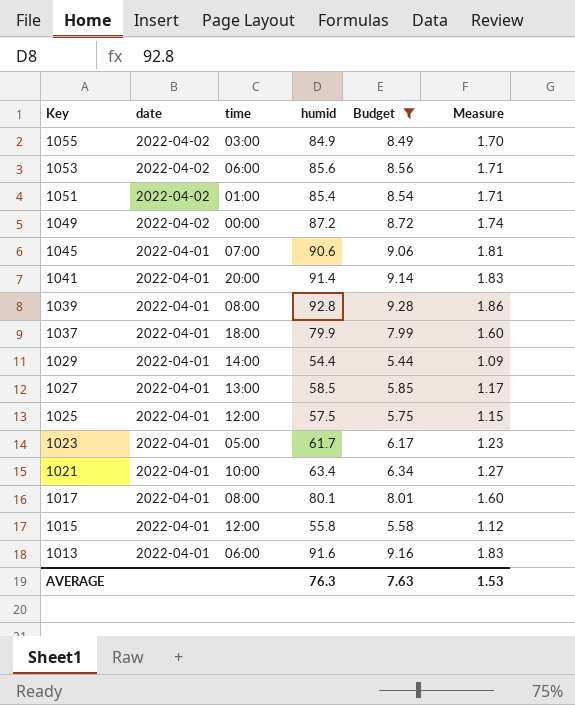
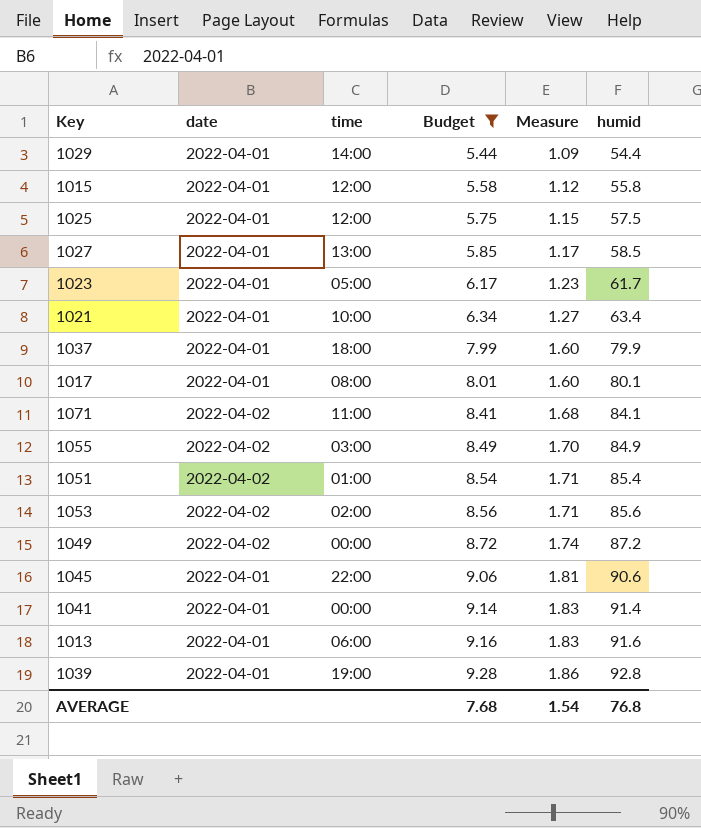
row order: Key descending -> Budget ascending
column humid | position: 4 -> 6
row 1071: none -> 2022-04-02 | 11:00 | 8.41 | 1.68 | 84.1
1053 | time: 06:00 -> 02:00
1045 | time: 07:00 -> 22:00
1041 | time: 20:00 -> 00:00
1039 | time: 08:00 -> 19:00
AVERAGE | Budget: 7.63 -> 7.68
AVERAGE | Measure: 1.53 -> 1.54
AVERAGE | humid: 76.3 -> 76.8

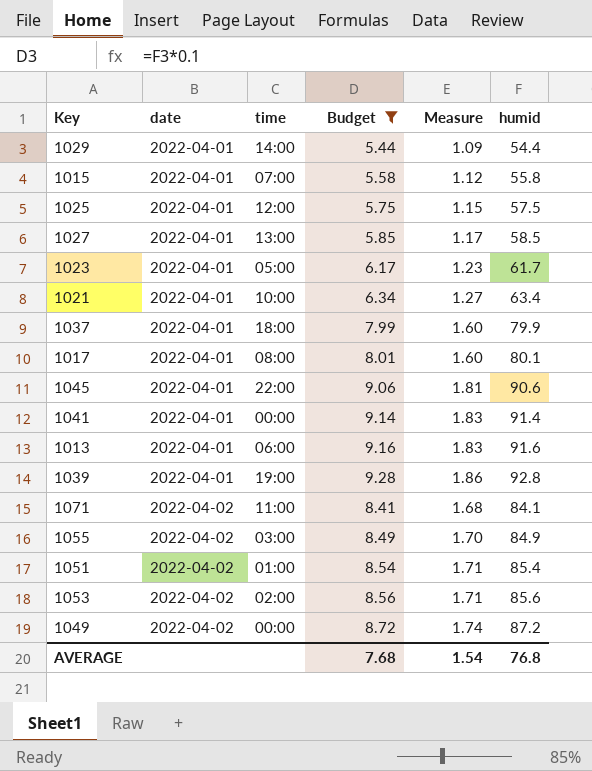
row order: Budget ascending -> date ascending
1015 | time: 12:00 -> 07:00

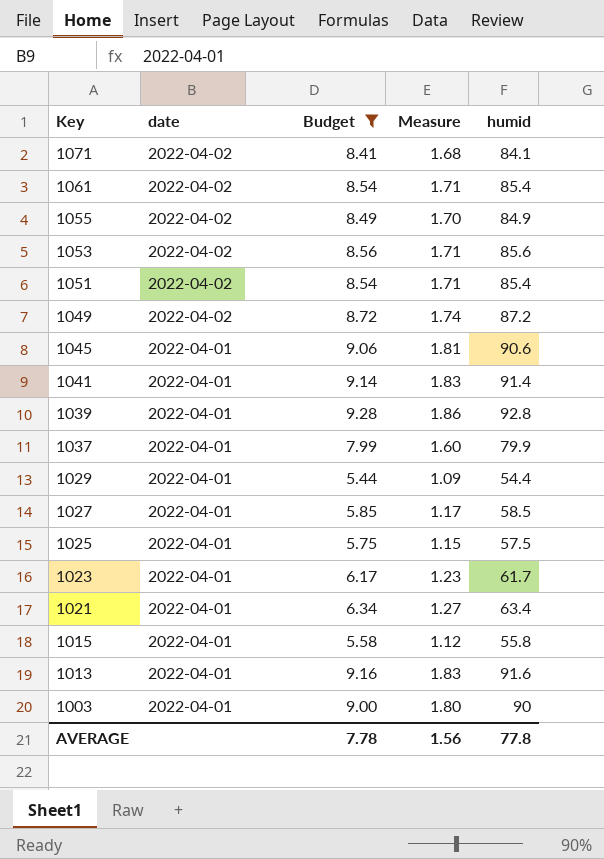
row order: date ascending -> Key descending
column time | position: 3 -> none
row 1017: 2022-04-01 | 08:00 | 8.01 | 1.60 | 80.1 -> none
row 1061: none -> 2022-04-02 | 8.54 | 1.71 | 85.4
row 1003: none -> 2022-04-01 | 9.00 | 1.80 | 90
AVERAGE | Budget: 7.68 -> 7.78
AVERAGE | Measure: 1.54 -> 1.56
AVERAGE | humid: 76.8 -> 77.8

